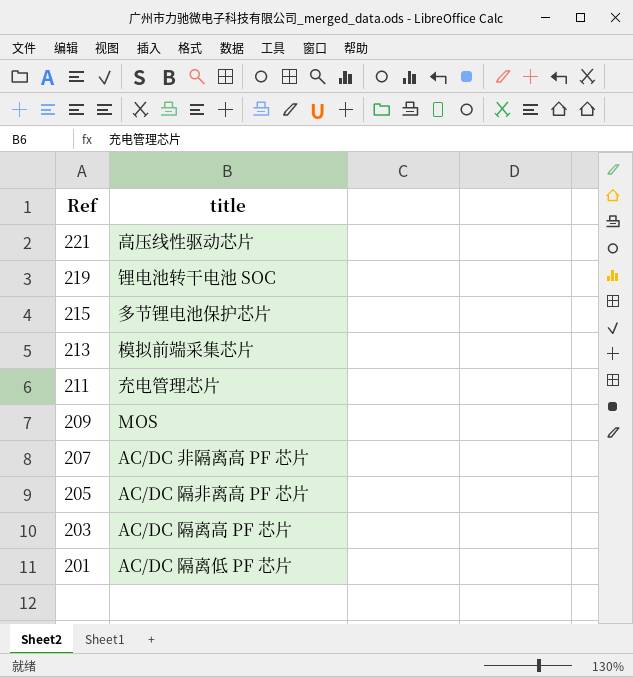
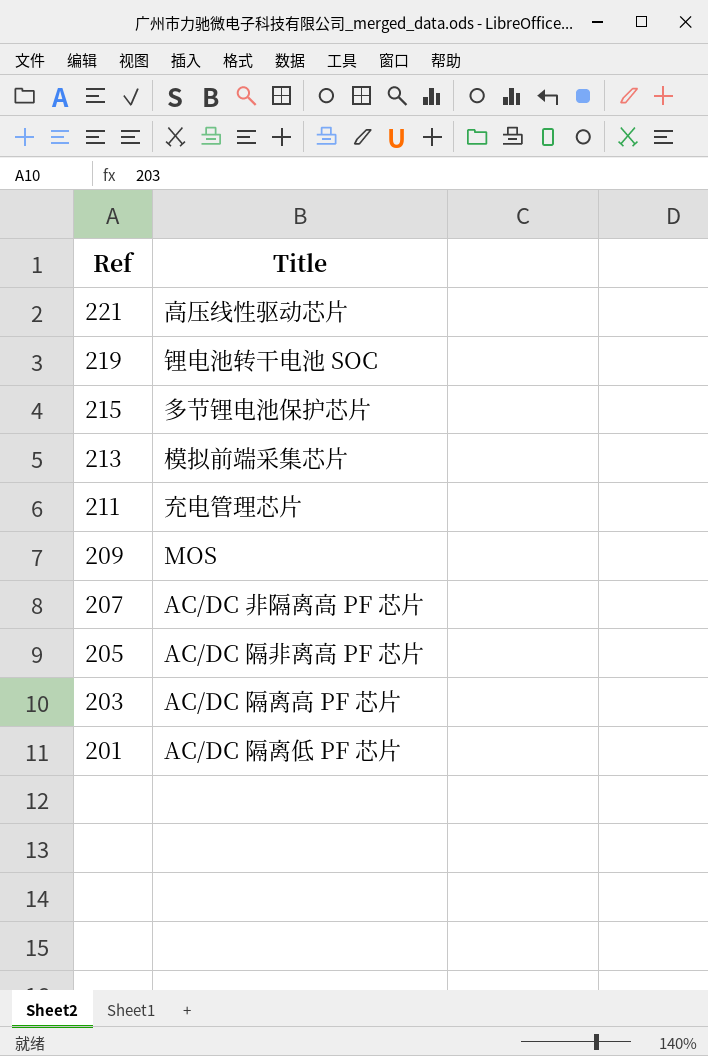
column name: title -> Title

